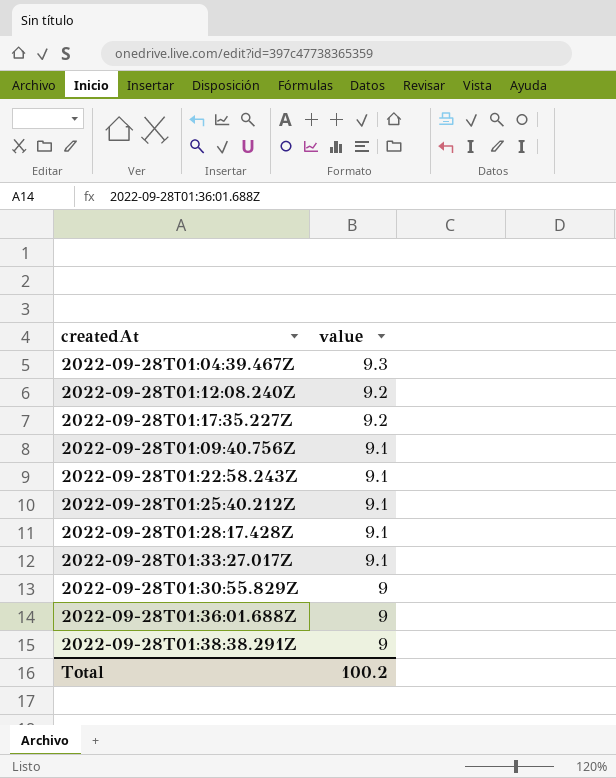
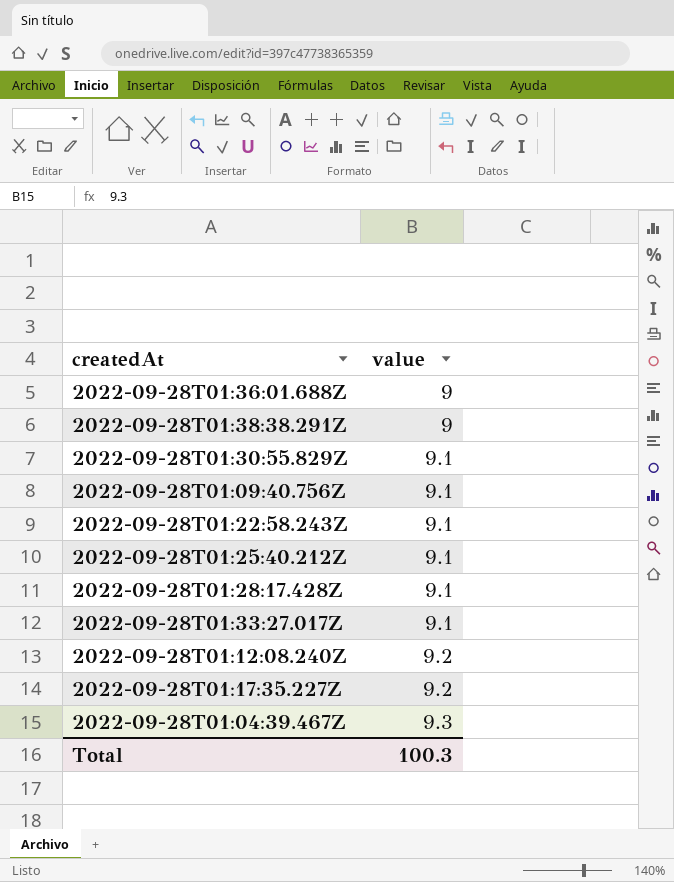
row order: value descending -> value ascending
2022-09-28T01:30:55.829Z | value: 9 -> 9.1
Total | value: 100.2 -> 100.3

